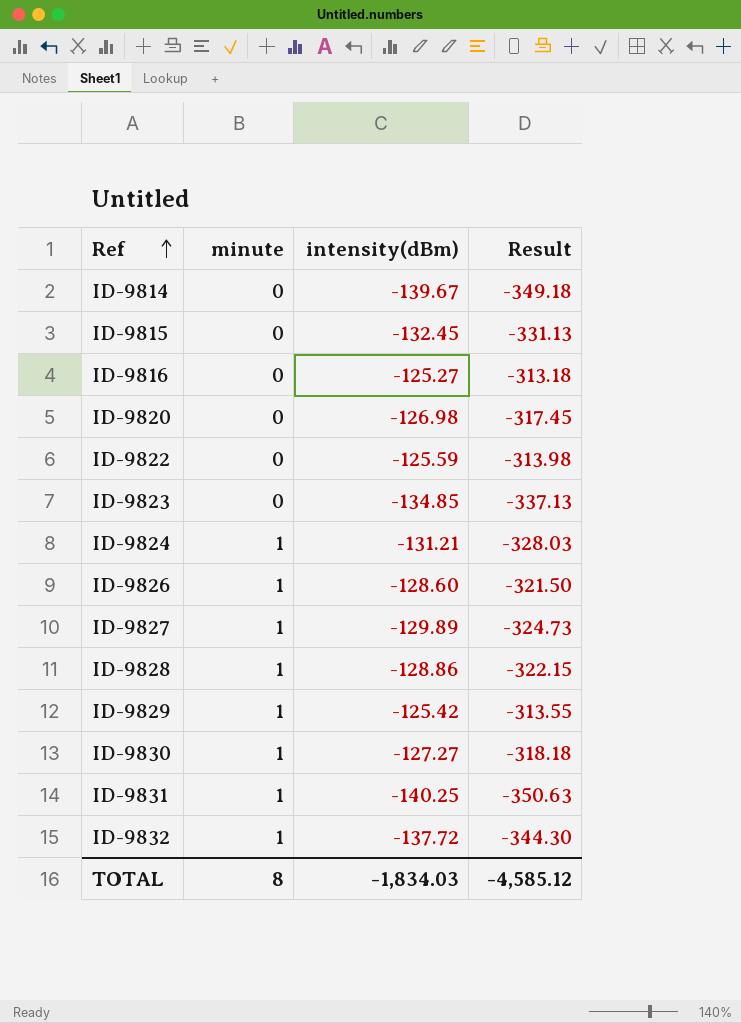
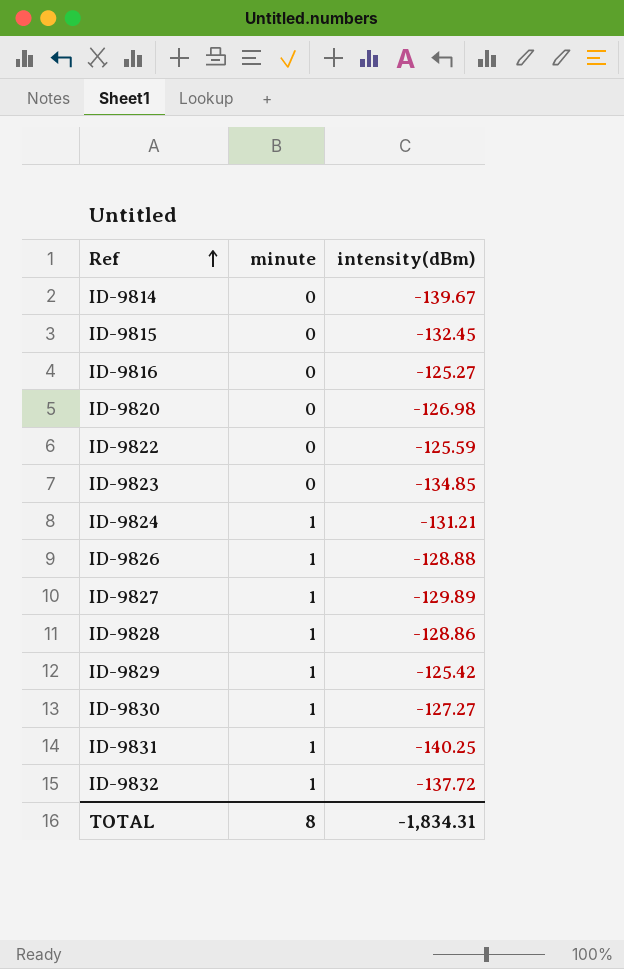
column Result | formula: [intensity(dBm)] * 2.5 -> none
ID-9826 | intensity(dBm): -128.60 -> -128.88
TOTAL | intensity(dBm): -1,834.03 -> -1,834.31

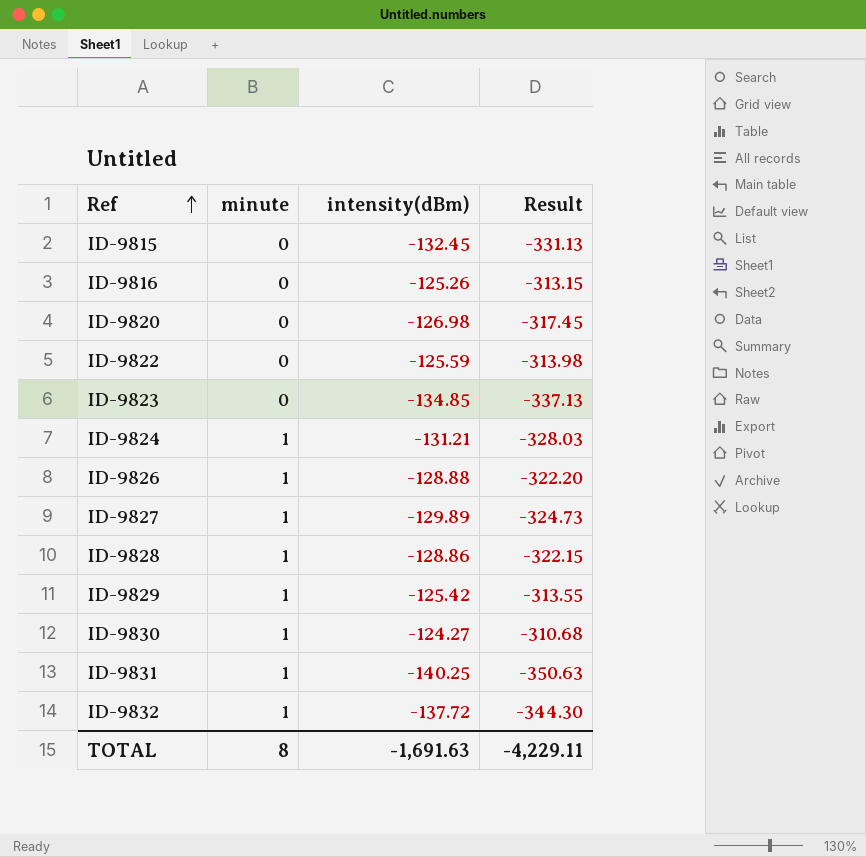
column Result | formula: none -> [intensity(dBm)] * 2.5
row ID-9814: 0 | -139.67 -> none
ID-9816 | intensity(dBm): -125.27 -> -125.26
ID-9830 | intensity(dBm): -127.27 -> -124.27
TOTAL | intensity(dBm): -1,834.31 -> -1,691.63

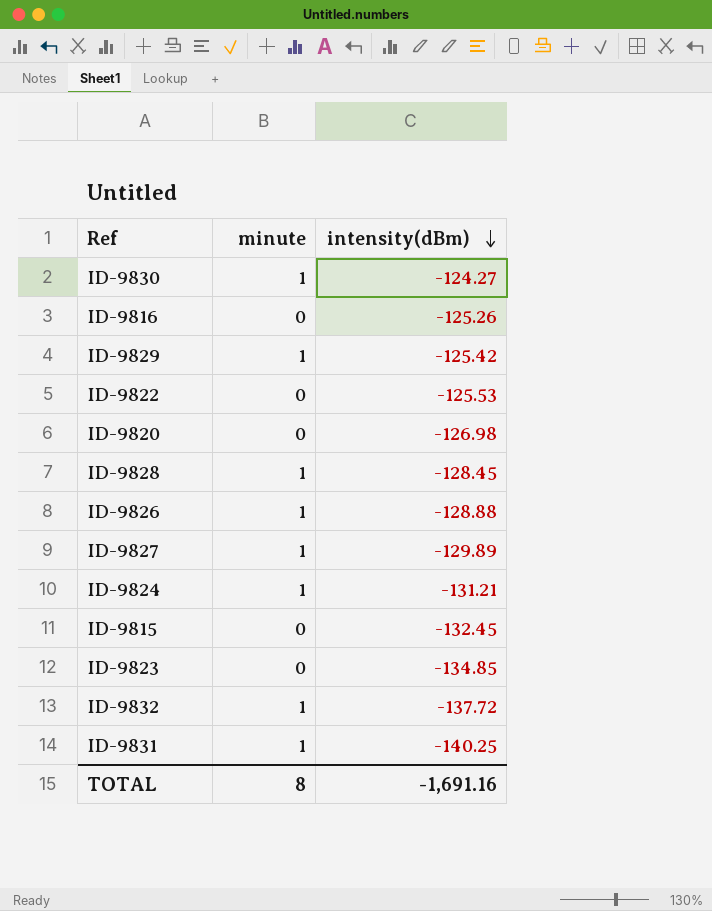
row order: Ref ascending -> intensity(dBm) descending
column Result | formula: [intensity(dBm)] * 2.5 -> none
ID-9822 | intensity(dBm): -125.59 -> -125.53
ID-9828 | intensity(dBm): -128.86 -> -128.45
TOTAL | intensity(dBm): -1,691.63 -> -1,691.16

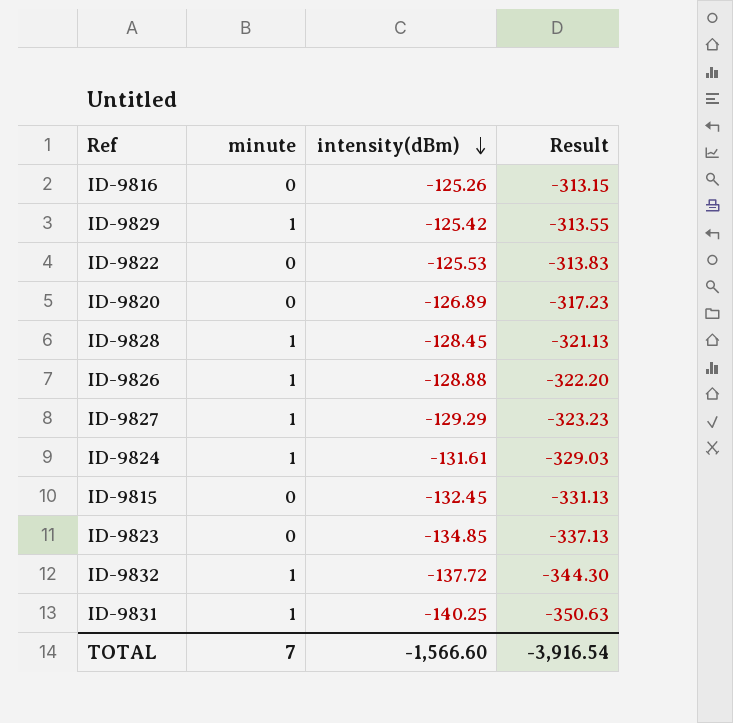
column Result | formula: none -> [intensity(dBm)] * 2.5
row ID-9830: 1 | -124.27 -> none
ID-9820 | intensity(dBm): -126.98 -> -126.89
ID-9827 | intensity(dBm): -129.89 -> -129.29
ID-9824 | intensity(dBm): -131.21 -> -131.61
TOTAL | minute: 8 -> 7
TOTAL | intensity(dBm): -1,691.16 -> -1,566.60

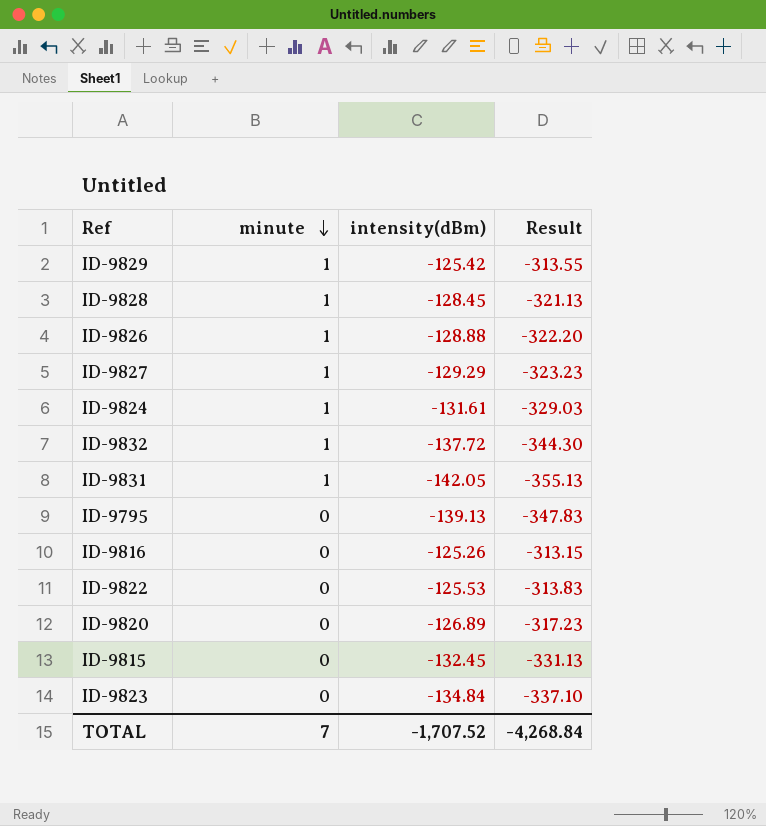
row order: intensity(dBm) descending -> minute descending
ID-9831 | intensity(dBm): -140.25 -> -142.05
ID-9831 | Result: -350.63 -> -355.13
row ID-9795: none -> 0 | -139.13 | -347.83
ID-9823 | intensity(dBm): -134.85 -> -134.84
ID-9823 | Result: -337.13 -> -337.10
TOTAL | intensity(dBm): -1,566.60 -> -1,707.52
TOTAL | Result: -3,916.54 -> -4,268.84

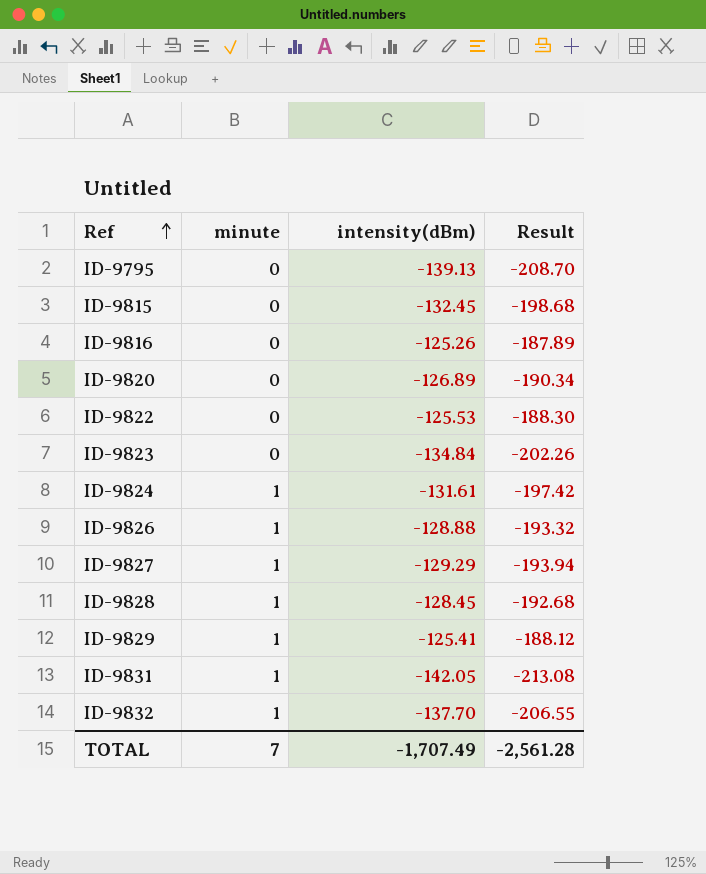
row order: minute descending -> Ref ascending
column Result | formula: [intensity(dBm)] * 2.5 -> [intensity(dBm)] * 1.5
ID-9829 | intensity(dBm): -125.42 -> -125.41
ID-9832 | intensity(dBm): -137.72 -> -137.70
TOTAL | intensity(dBm): -1,707.52 -> -1,707.49
TOTAL | Result: -4,268.84 -> -2,561.28

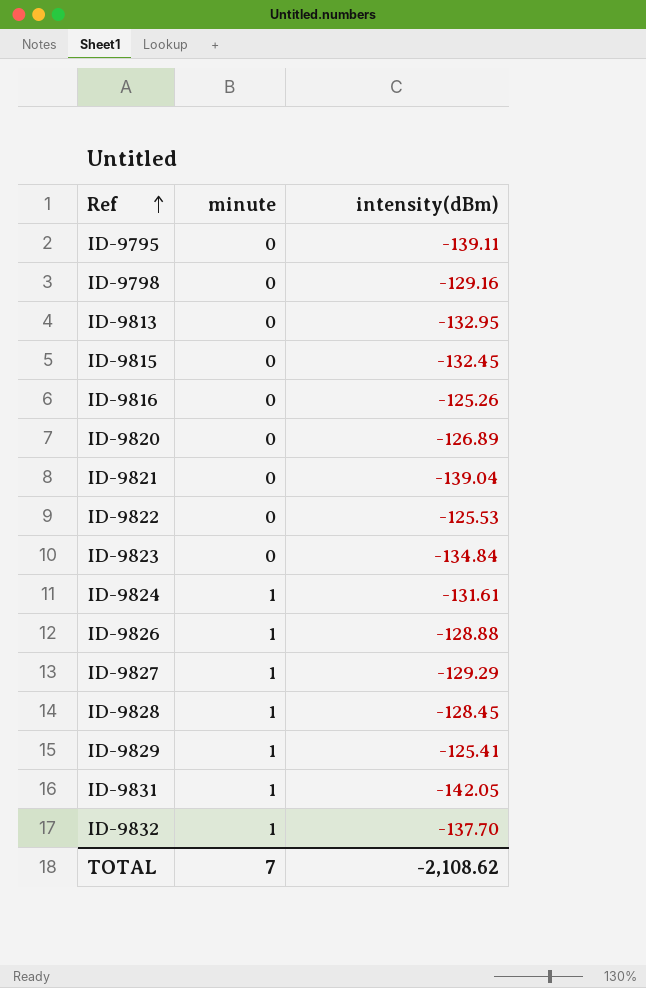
column Result | formula: [intensity(dBm)] * 1.5 -> none
ID-9795 | intensity(dBm): -139.13 -> -139.11
row ID-9798: none -> 0 | -129.16
row ID-9813: none -> 0 | -132.95
row ID-9821: none -> 0 | -139.04
TOTAL | intensity(dBm): -1,707.49 -> -2,108.62

